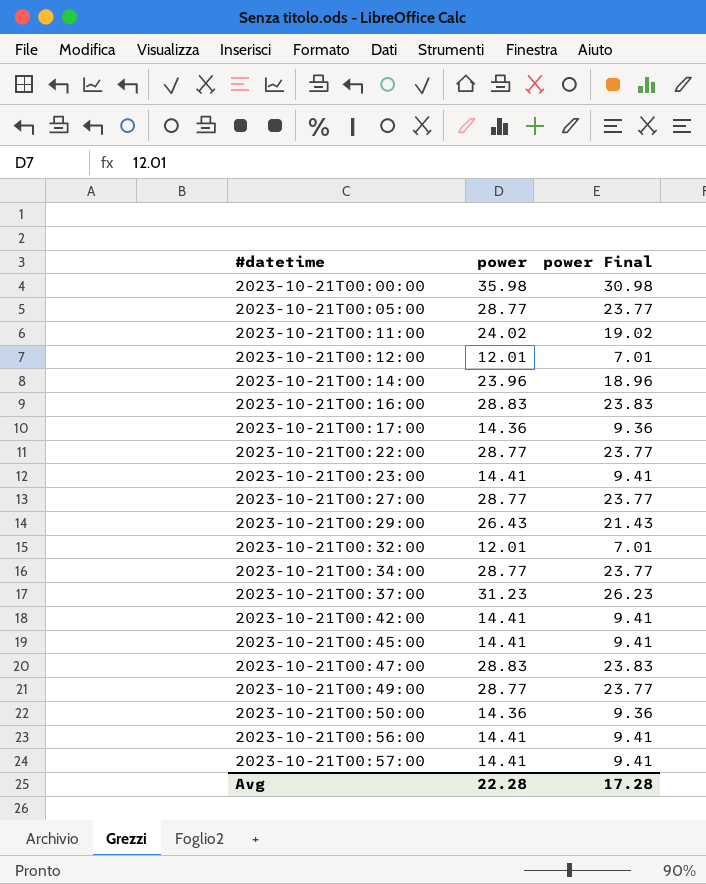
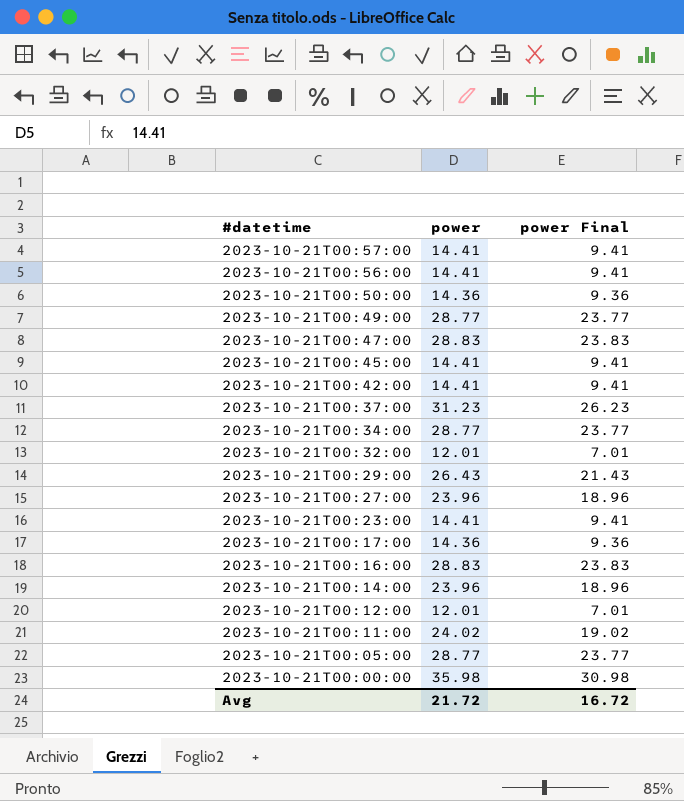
row order: #datetime ascending -> #datetime descending
row 2023-10-21T00:22:00: 28.77 | 23.77 -> none
2023-10-21T00:27:00 | power: 28.77 -> 23.96
2023-10-21T00:27:00 | power Final: 23.77 -> 18.96
Avg | power: 22.28 -> 21.72
Avg | power Final: 17.28 -> 16.72

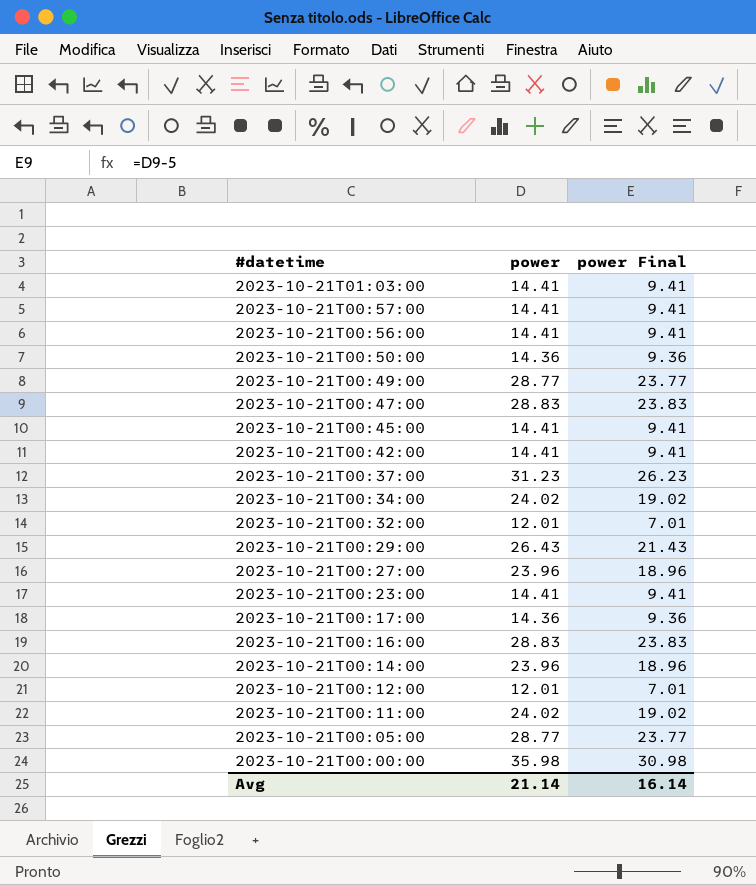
row 2023-10-21T01:03:00: none -> 14.41 | 9.41
2023-10-21T00:34:00 | power: 28.77 -> 24.02
2023-10-21T00:34:00 | power Final: 23.77 -> 19.02
Avg | power: 21.72 -> 21.14
Avg | power Final: 16.72 -> 16.14

